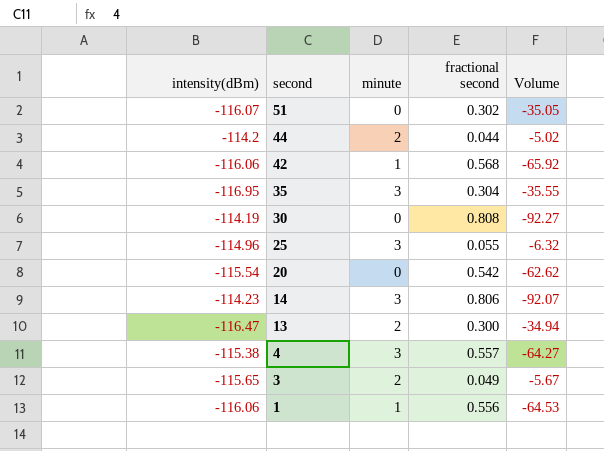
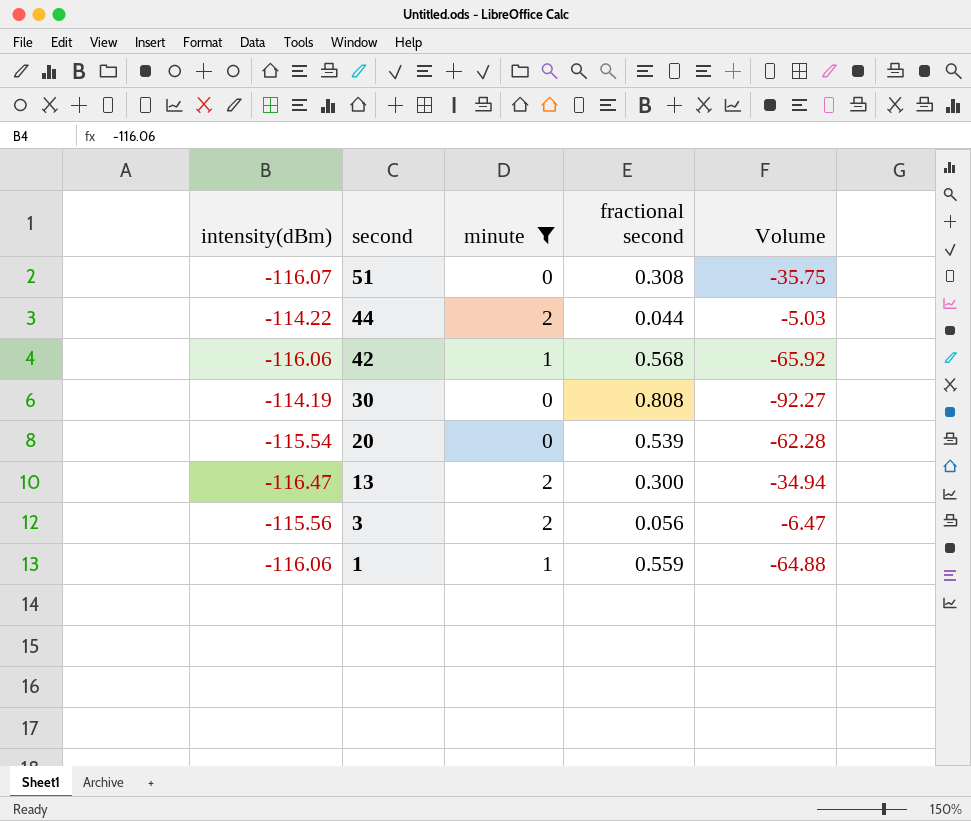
filter: none -> minute != 3
51 | fractional second: 0.302 -> 0.308
51 | Volume: -35.05 -> -35.75
44 | intensity(dBm): -114.2 -> -114.22
44 | Volume: -5.02 -> -5.03
20 | fractional second: 0.542 -> 0.539
20 | Volume: -62.62 -> -62.28
3 | intensity(dBm): -115.65 -> -115.56
3 | fractional second: 0.049 -> 0.056
3 | Volume: -5.67 -> -6.47
1 | fractional second: 0.556 -> 0.559
1 | Volume: -64.53 -> -64.88

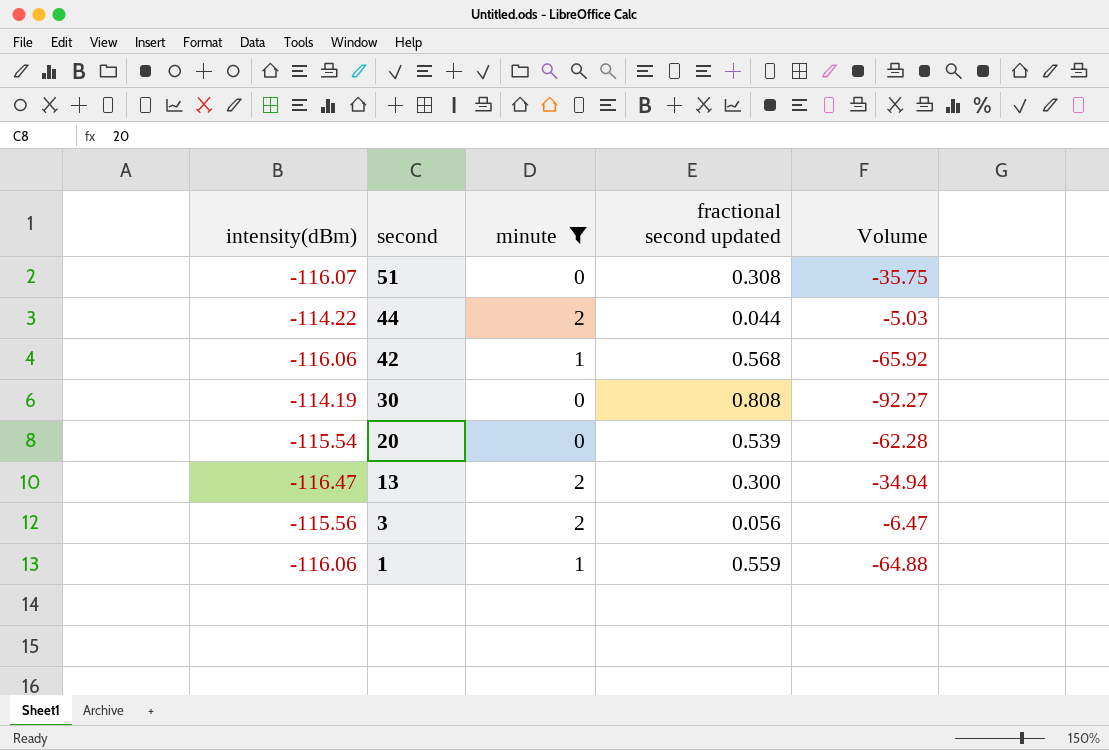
column name: fractional second -> fractional second updated

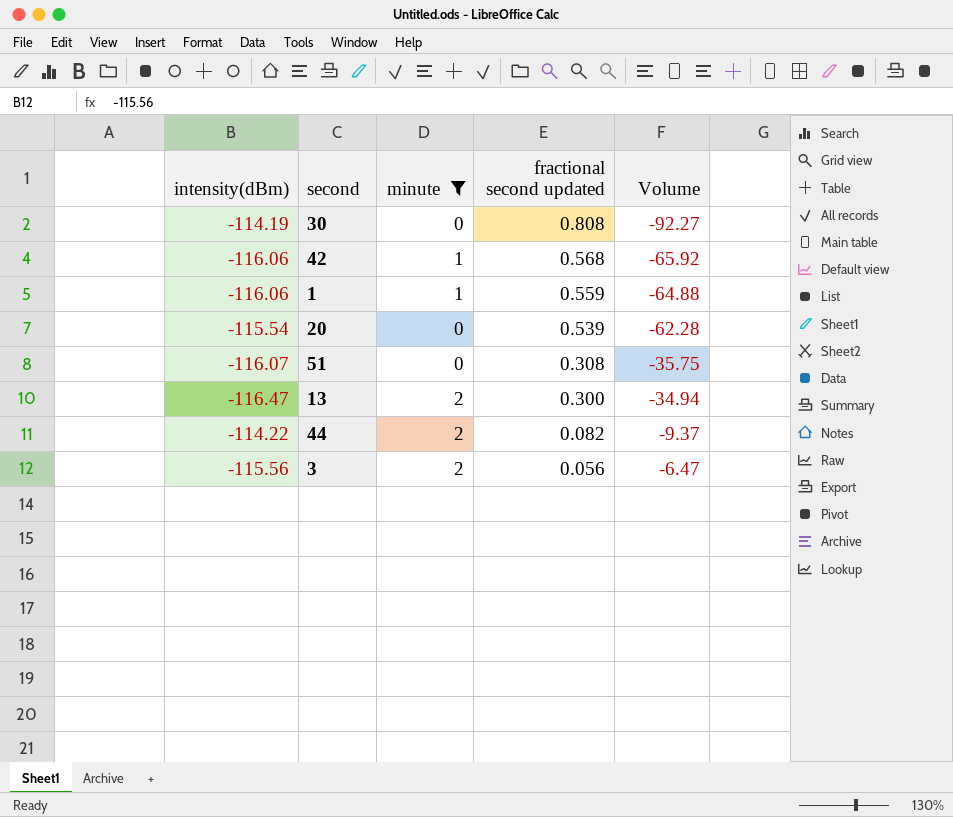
row order: second descending -> fractional second updated descending
44 | fractional second updated: 0.044 -> 0.082
44 | Volume: -5.03 -> -9.37

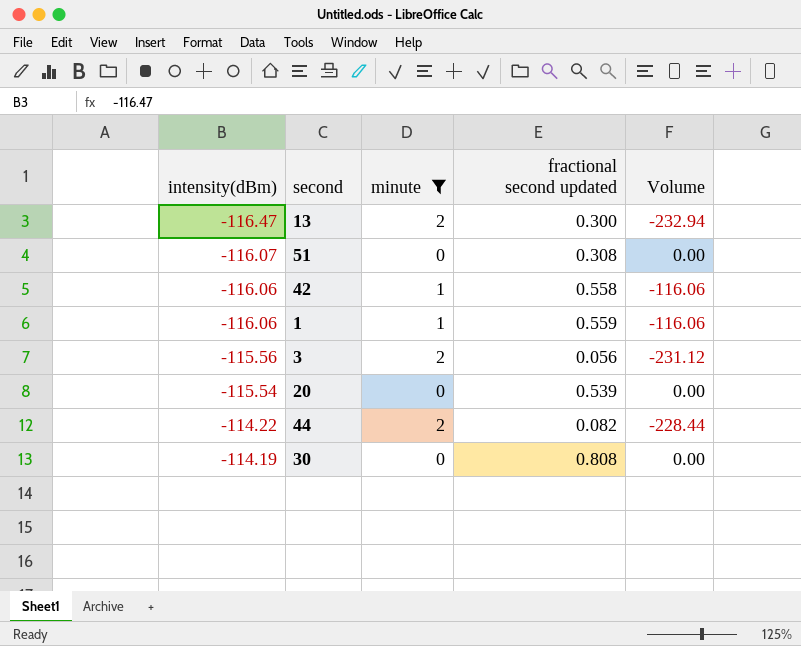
row order: fractional second updated descending -> intensity(dBm) ascending
column Volume | formula: [intensity(dBm)] * [fractional second updated] -> [intensity(dBm)] * [minute]
42 | fractional second updated: 0.568 -> 0.558

